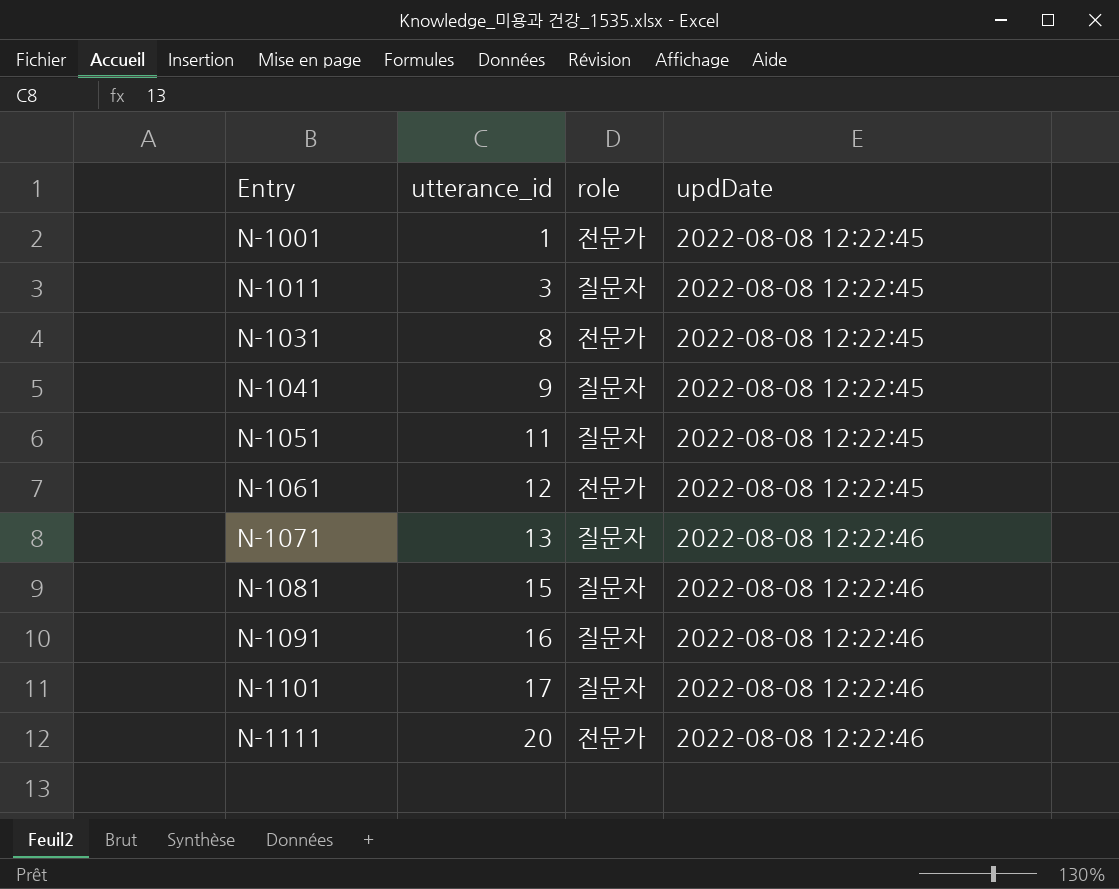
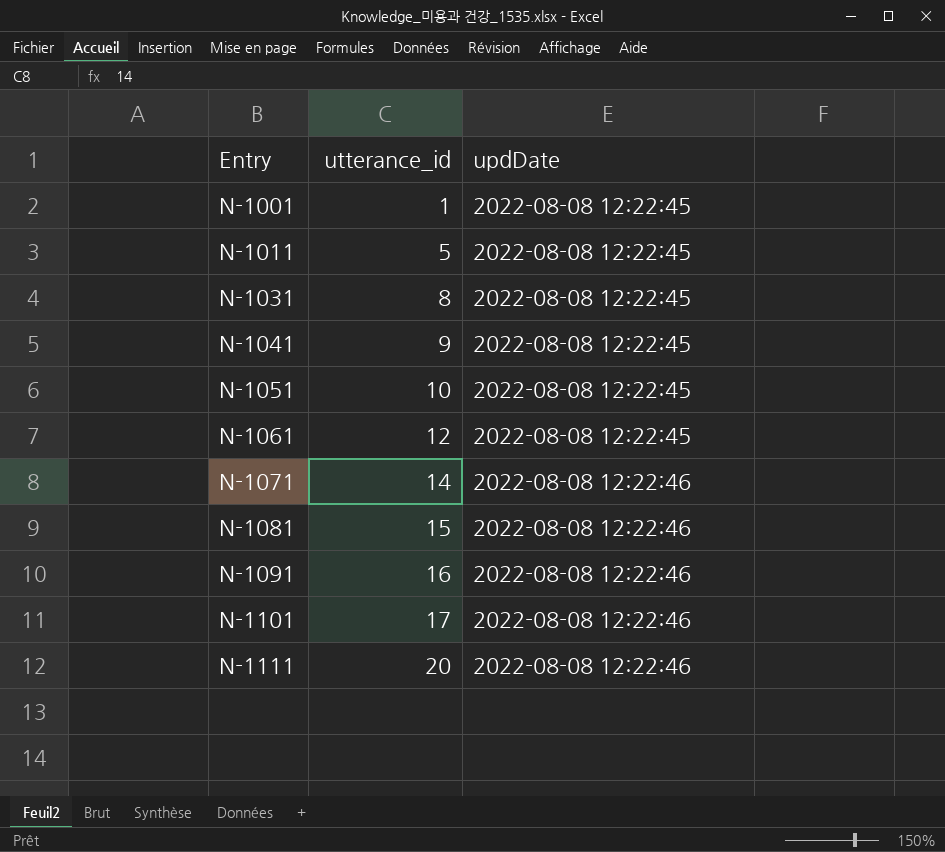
column role | position: 3 -> none
N-1011 | utterance_id: 3 -> 5
N-1051 | utterance_id: 11 -> 10
N-1071 | utterance_id: 13 -> 14

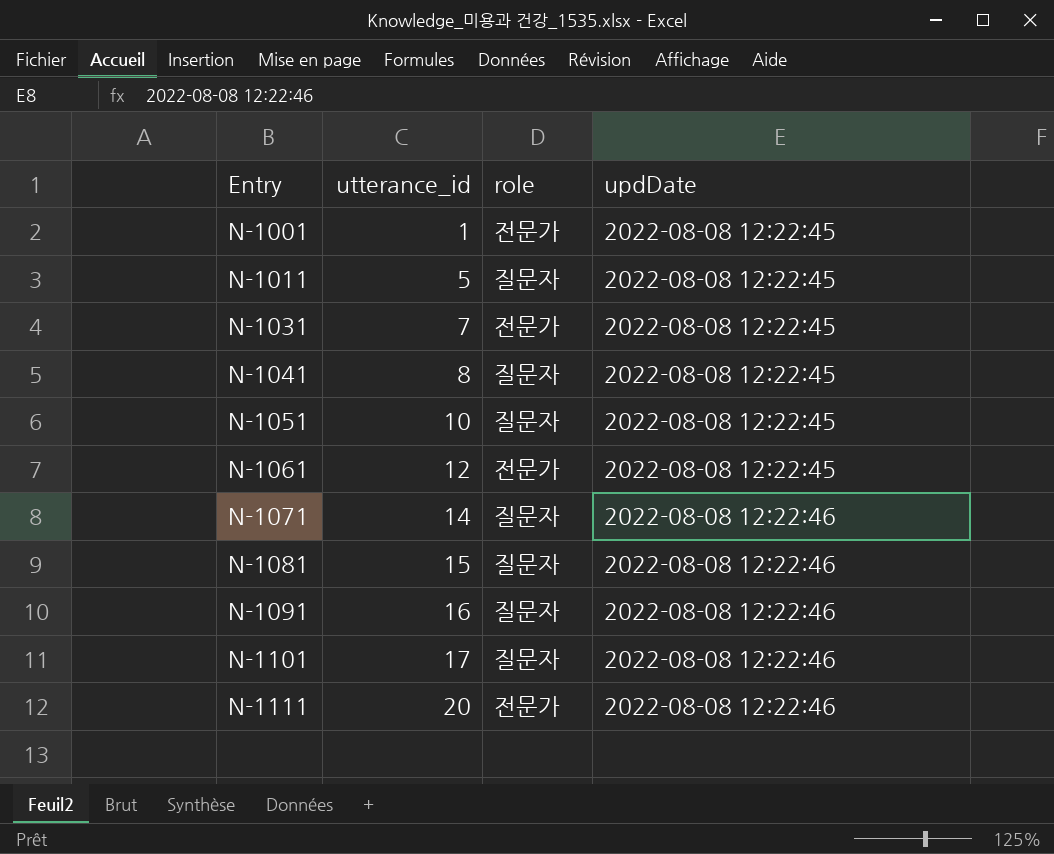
column role | position: none -> 3
N-1031 | utterance_id: 8 -> 7
N-1041 | utterance_id: 9 -> 8

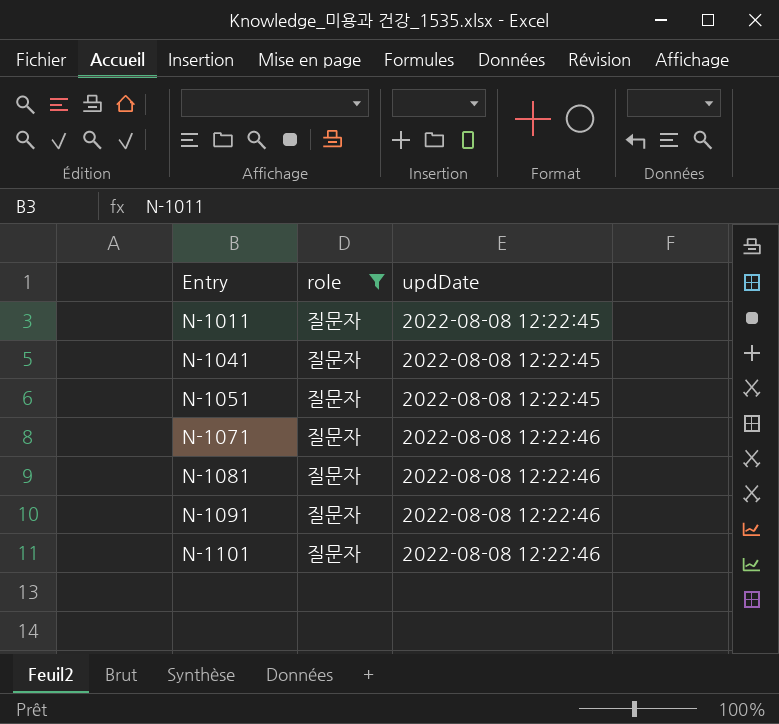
filter: none -> role = 질문자
column utterance_id | position: 2 -> none

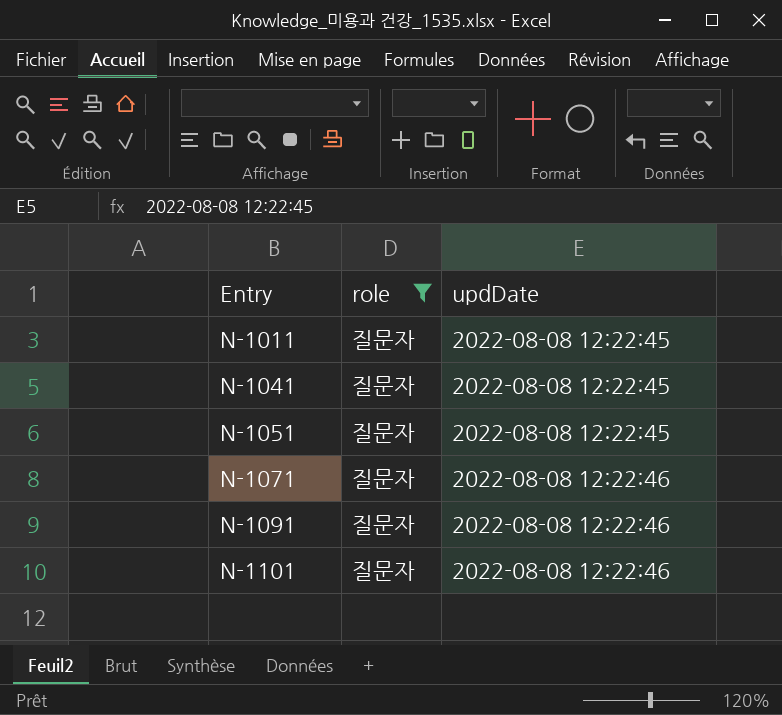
row N-1081: 질문자 | 2022-08-08 12:22:46 -> none

